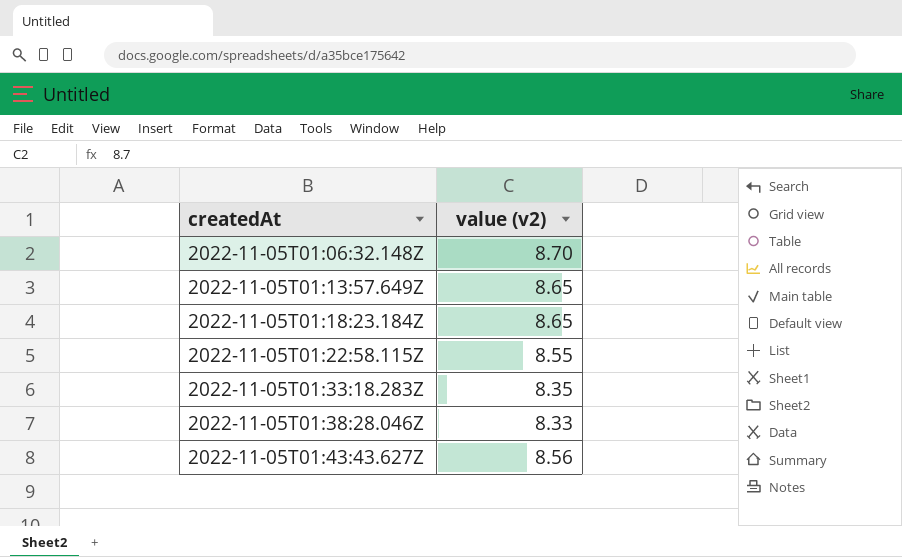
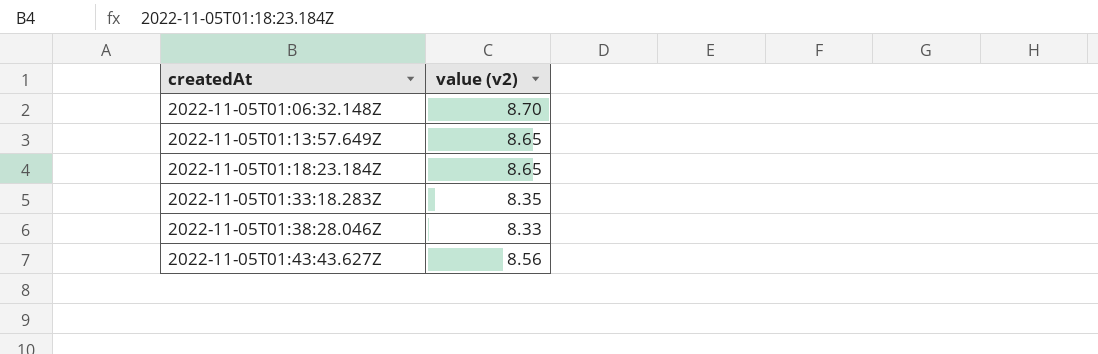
row 2022-11-05T01:22:58.115Z: 8.55 -> none

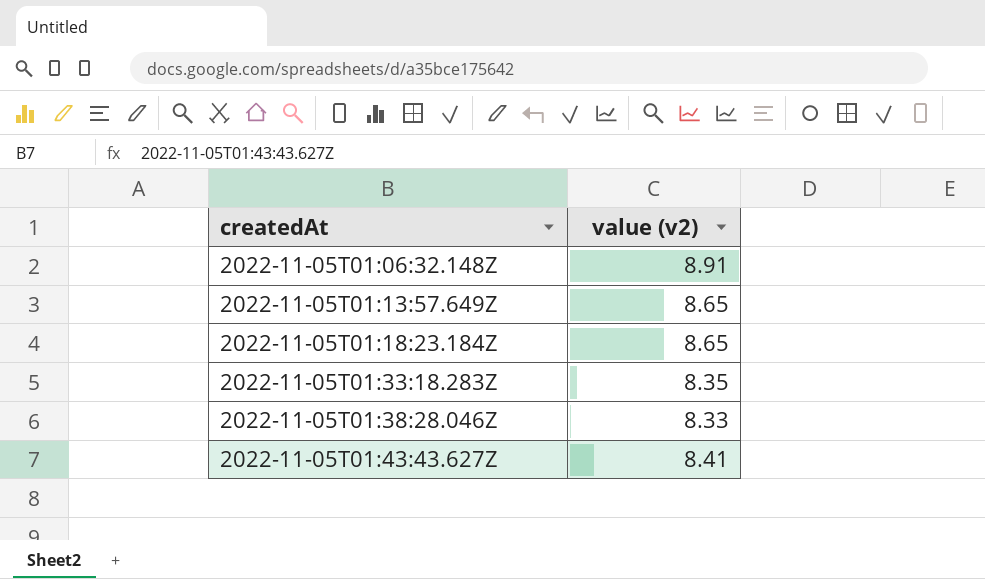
2022-11-05T01:06:32.148Z | value (v2): 8.70 -> 8.91
2022-11-05T01:43:43.627Z | value (v2): 8.56 -> 8.41

